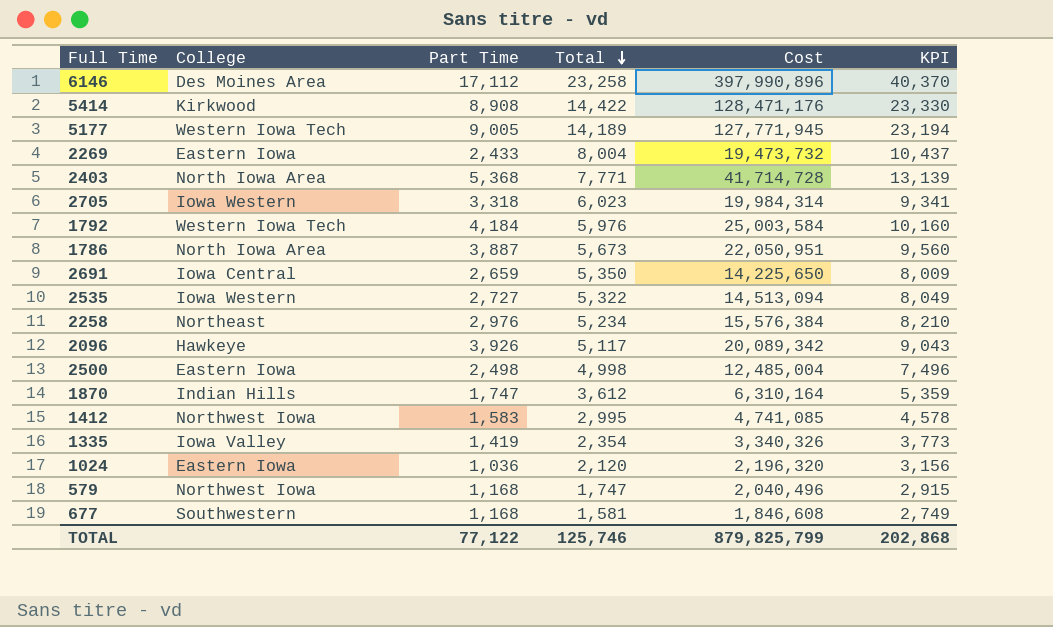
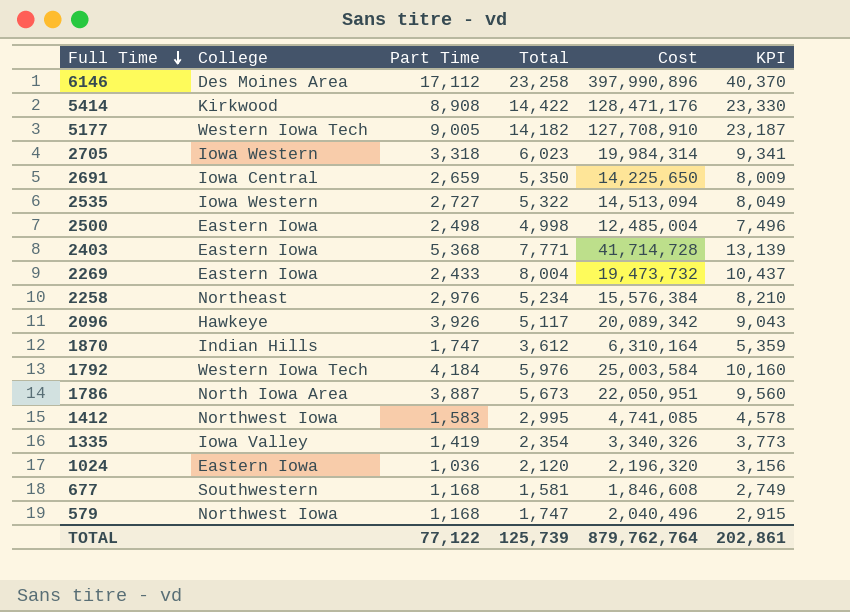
row order: Total descending -> Full Time descending
5177 | Total: 14,189 -> 14,182
5177 | Cost: 127,771,945 -> 127,708,910
5177 | KPI: 23,194 -> 23,187
2403 | College: North Iowa Area -> Eastern Iowa
TOTAL | Total: 125,746 -> 125,739
TOTAL | Cost: 879,825,799 -> 879,762,764
TOTAL | KPI: 202,868 -> 202,861

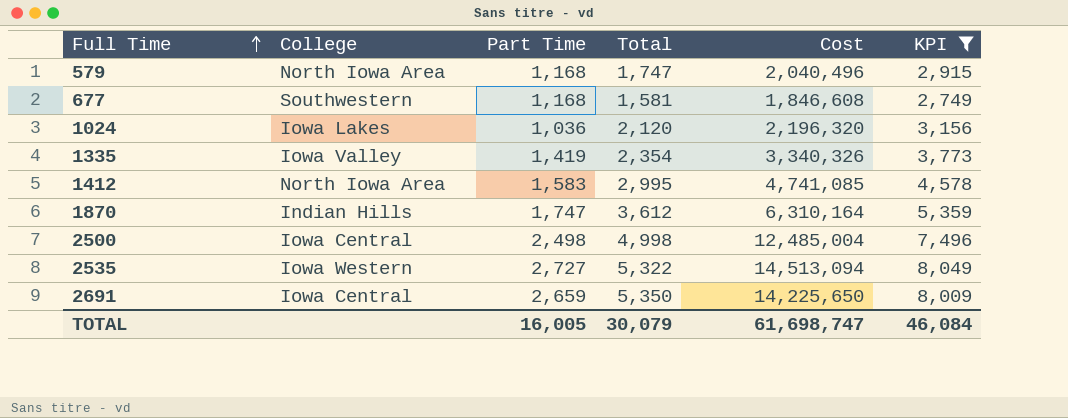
filter: none -> KPI <= 8,049
row order: Full Time descending -> Full Time ascending
579 | College: Northwest Iowa -> North Iowa Area
1024 | College: Eastern Iowa -> Iowa Lakes
1412 | College: Northwest Iowa -> North Iowa Area
2500 | College: Eastern Iowa -> Iowa Central
TOTAL | Part Time: 77,122 -> 16,005
TOTAL | Total: 125,739 -> 30,079
TOTAL | Cost: 879,762,764 -> 61,698,747
TOTAL | KPI: 202,861 -> 46,084

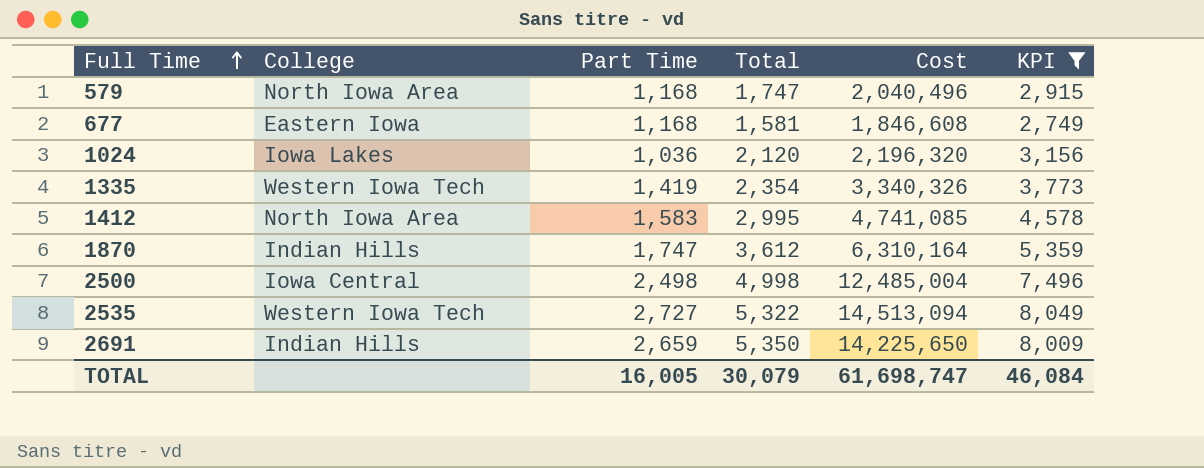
677 | College: Southwestern -> Eastern Iowa
1335 | College: Iowa Valley -> Western Iowa Tech
2535 | College: Iowa Western -> Western Iowa Tech
2691 | College: Iowa Central -> Indian Hills

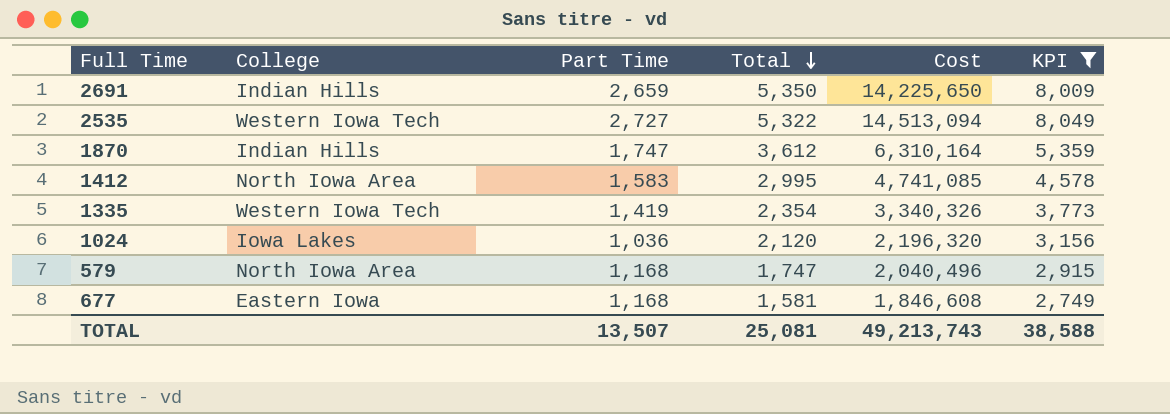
row order: Full Time ascending -> Total descending
row 2500: Iowa Central | 2,498 | 4,998 | 12,485,004 | 7,496 -> none
TOTAL | Part Time: 16,005 -> 13,507
TOTAL | Total: 30,079 -> 25,081
TOTAL | Cost: 61,698,747 -> 49,213,743
TOTAL | KPI: 46,084 -> 38,588

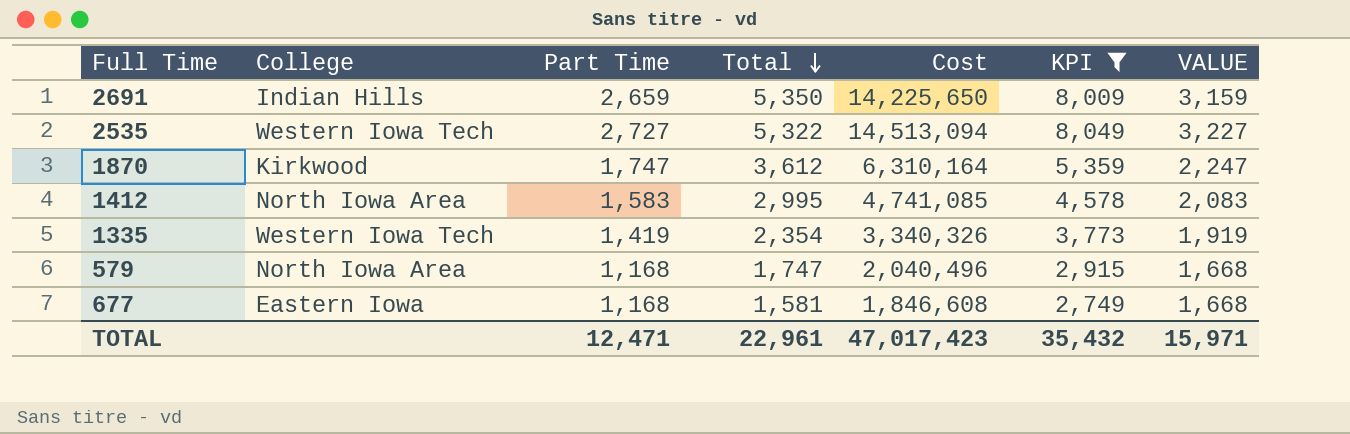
column VALUE | formula: none -> [Part Time] + 500
row 1024: Iowa Lakes | 1,036 | 2,120 | 2,196,320 | 3,156 -> none
1870 | College: Indian Hills -> Kirkwood
TOTAL | Part Time: 13,507 -> 12,471
TOTAL | Total: 25,081 -> 22,961
TOTAL | Cost: 49,213,743 -> 47,017,423
TOTAL | KPI: 38,588 -> 35,432

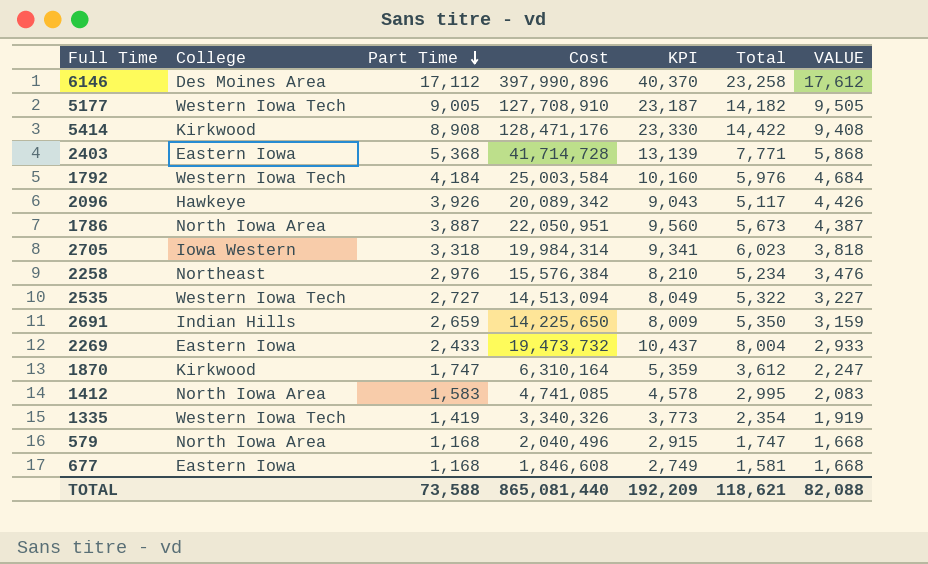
filter: KPI <= 8,049 -> none
row order: Total descending -> Part Time descending
column Total | position: 4 -> 6
TOTAL | Part Time: 12,471 -> 73,588
TOTAL | Cost: 47,017,423 -> 865,081,440
TOTAL | KPI: 35,432 -> 192,209
TOTAL | Total: 22,961 -> 118,621
TOTAL | VALUE: 15,971 -> 82,088

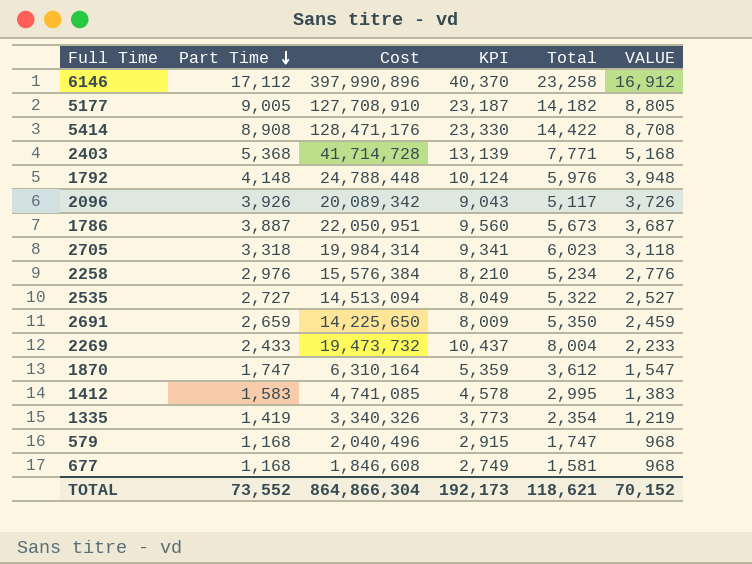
column College | position: 2 -> none
column VALUE | formula: [Part Time] + 500 -> [Part Time] - 200
1792 | Part Time: 4,184 -> 4,148
1792 | Cost: 25,003,584 -> 24,788,448
1792 | KPI: 10,160 -> 10,124
TOTAL | Part Time: 73,588 -> 73,552
TOTAL | Cost: 865,081,440 -> 864,866,304
TOTAL | KPI: 192,209 -> 192,173
TOTAL | VALUE: 82,088 -> 70,152

